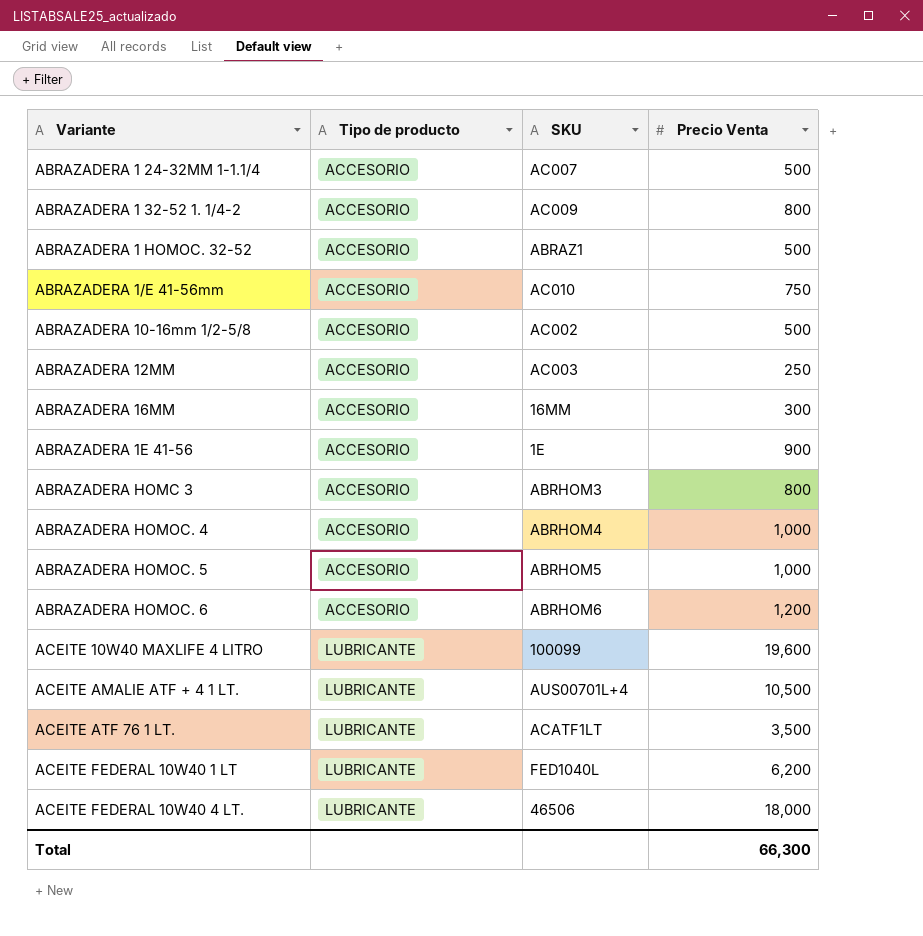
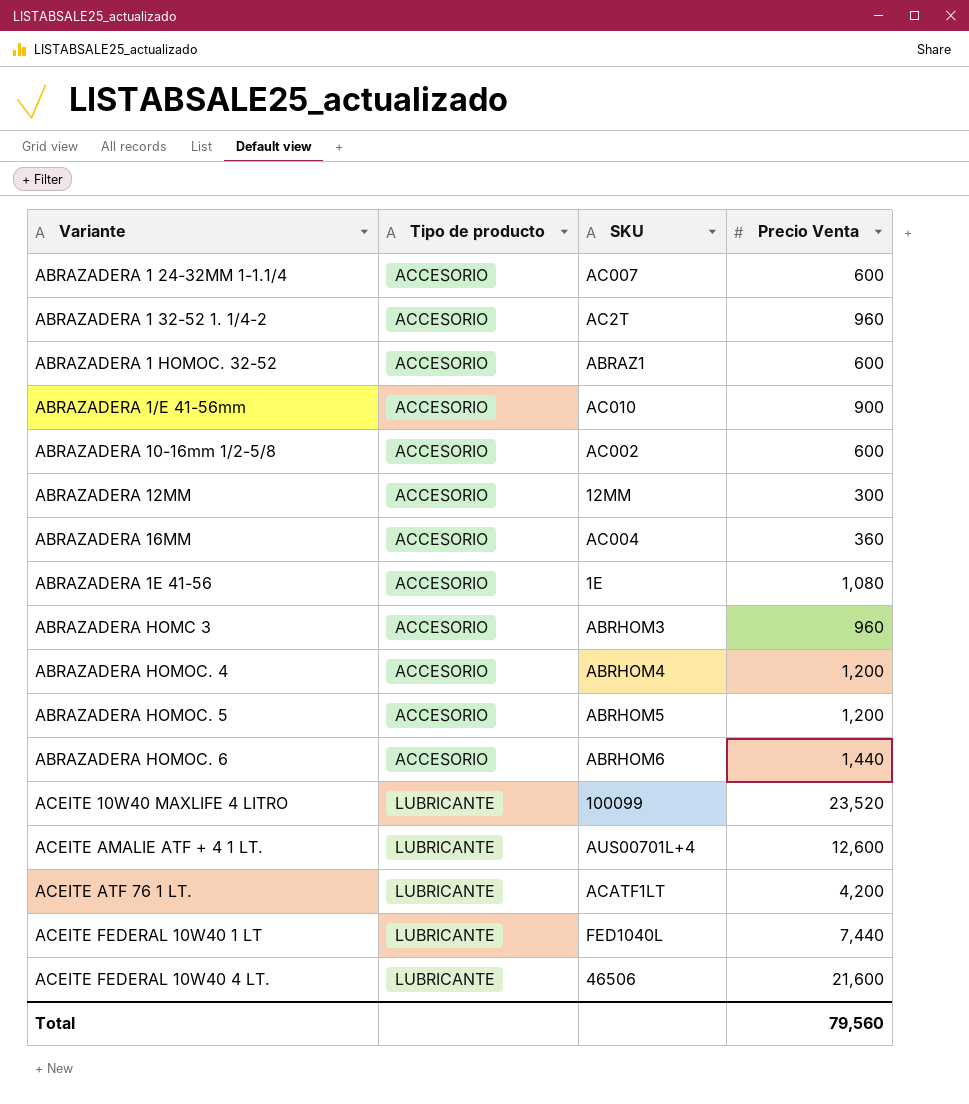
ABRAZADERA 1 24-32MM 1-1.1/4 | Precio Venta: 500 -> 600
ABRAZADERA 1 32-52 1. 1/4-2 | SKU: AC009 -> AC2T
ABRAZADERA 1 32-52 1. 1/4-2 | Precio Venta: 800 -> 960
ABRAZADERA 1 HOMOC. 32-52 | Precio Venta: 500 -> 600
ABRAZADERA 1/E 41-56mm | Precio Venta: 750 -> 900
ABRAZADERA 10-16mm 1/2-5/8 | Precio Venta: 500 -> 600
ABRAZADERA 12MM | SKU: AC003 -> 12MM
ABRAZADERA 12MM | Precio Venta: 250 -> 300
ABRAZADERA 16MM | SKU: 16MM -> AC004
ABRAZADERA 16MM | Precio Venta: 300 -> 360
ABRAZADERA 1E 41-56 | Precio Venta: 900 -> 1,080
ABRAZADERA HOMC 3 | Precio Venta: 800 -> 960
ABRAZADERA HOMOC. 4 | Precio Venta: 1,000 -> 1,200
ABRAZADERA HOMOC. 5 | Precio Venta: 1,000 -> 1,200
ABRAZADERA HOMOC. 6 | Precio Venta: 1,200 -> 1,440
ACEITE 10W40 MAXLIFE 4 LITRO | Precio Venta: 19,600 -> 23,520
ACEITE AMALIE ATF + 4 1 LT. | Precio Venta: 10,500 -> 12,600
ACEITE ATF 76 1 LT. | Precio Venta: 3,500 -> 4,200
ACEITE FEDERAL 10W40 1 LT | Precio Venta: 6,200 -> 7,440
ACEITE FEDERAL 10W40 4 LT. | Precio Venta: 18,000 -> 21,600
Total | Precio Venta: 66,300 -> 79,560

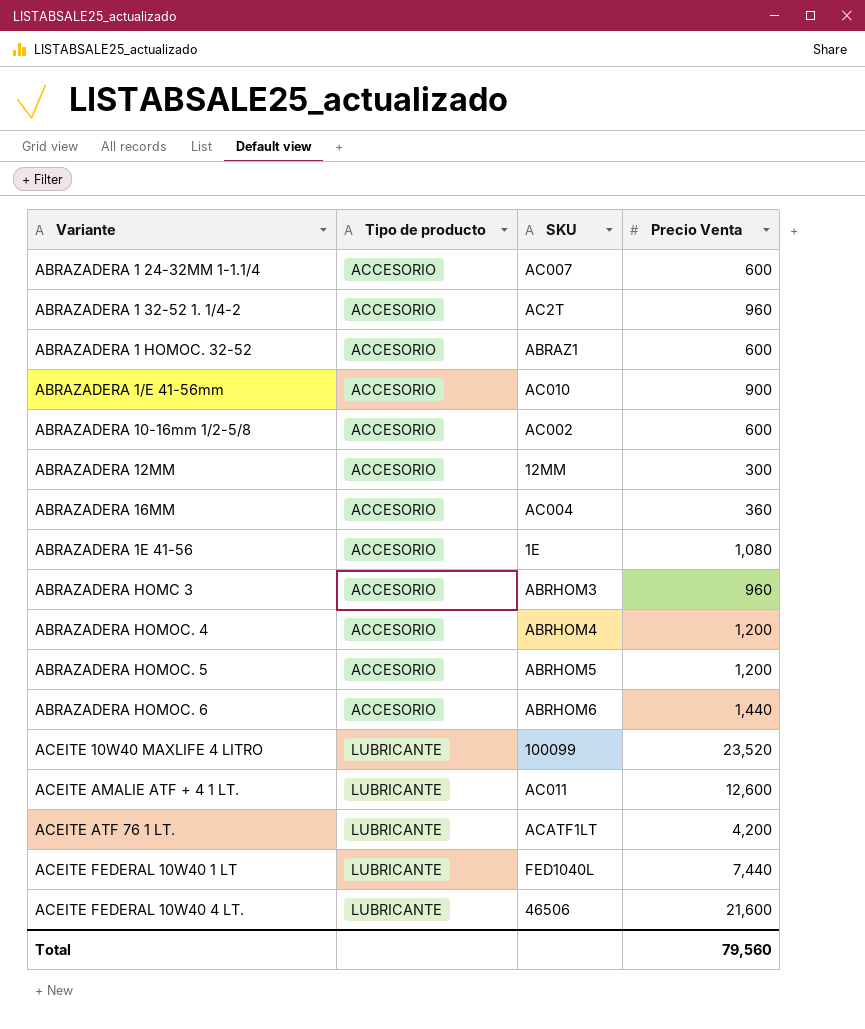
ACEITE AMALIE ATF + 4 1 LT. | SKU: AUS00701L+4 -> AC011

